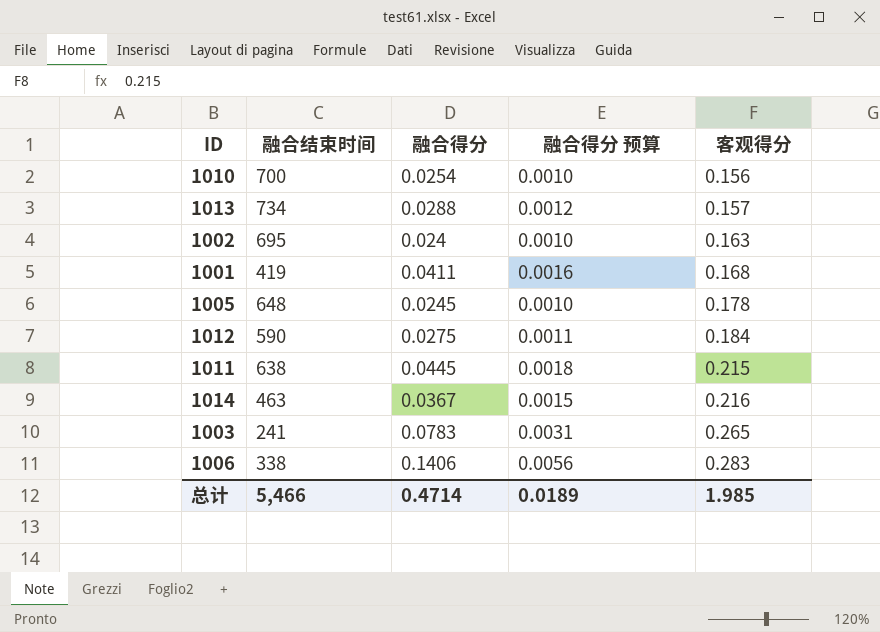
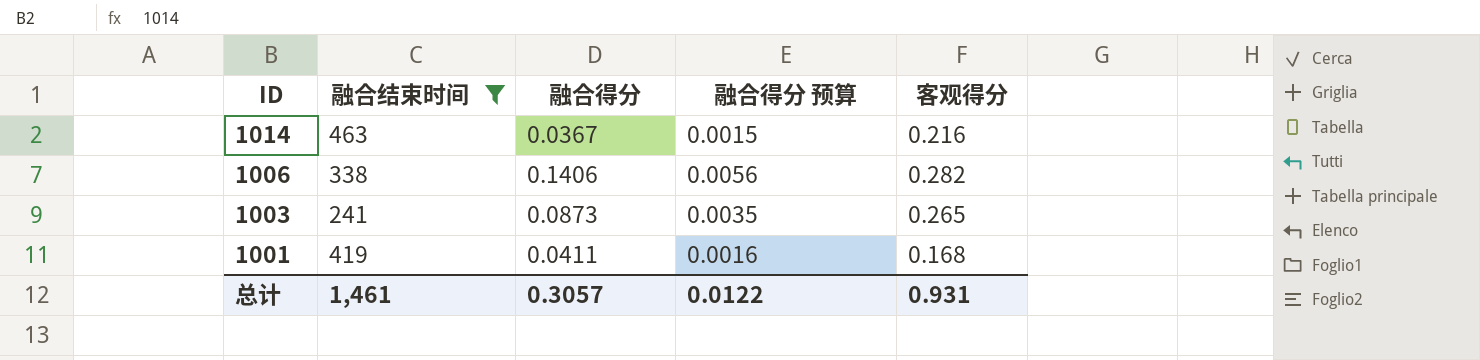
filter: none -> 融合结束时间 <= 463
row order: 客观得分 ascending -> ID descending
1006 | 客观得分: 0.283 -> 0.282
1003 | 融合得分: 0.0783 -> 0.0873
1003 | 融合得分 预算: 0.0031 -> 0.0035
总计 | 融合结束时间: 5,466 -> 1,461
总计 | 融合得分: 0.4714 -> 0.3057
总计 | 融合得分 预算: 0.0189 -> 0.0122
总计 | 客观得分: 1.985 -> 0.931

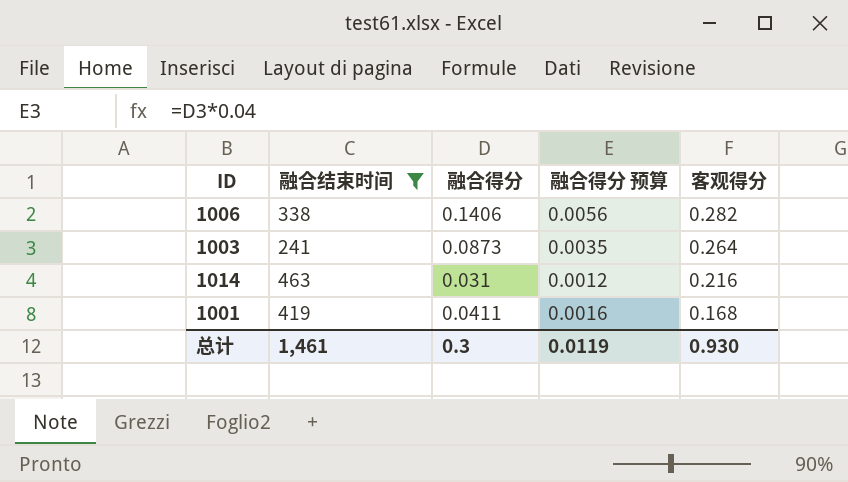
row order: ID descending -> 客观得分 descending
1003 | 客观得分: 0.265 -> 0.264
1014 | 融合得分: 0.0367 -> 0.031
1014 | 融合得分 预算: 0.0015 -> 0.0012
总计 | 融合得分: 0.3057 -> 0.3
总计 | 融合得分 预算: 0.0122 -> 0.0119
总计 | 客观得分: 0.931 -> 0.930

